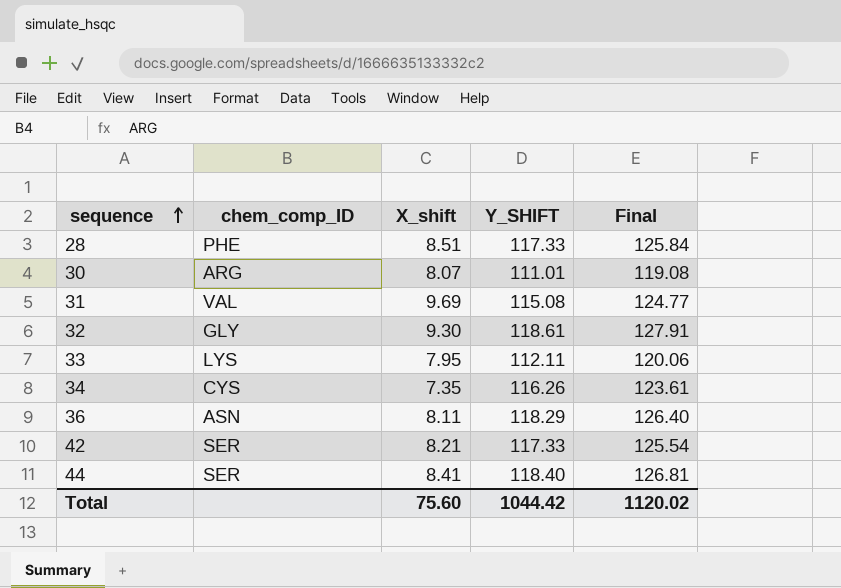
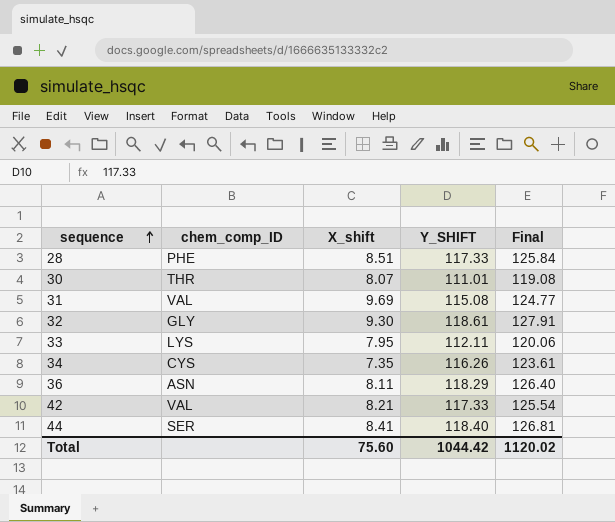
30 | chem_comp_ID: ARG -> THR
42 | chem_comp_ID: SER -> VAL

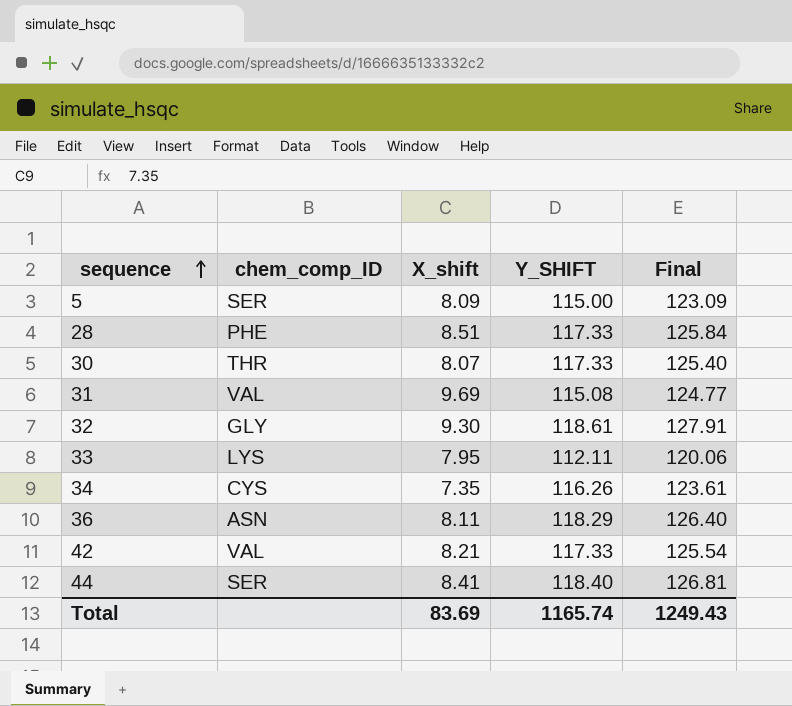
row 5: none -> SER | 8.09 | 115.00 | 123.09
30 | Y_SHIFT: 111.01 -> 117.33
30 | Final: 119.08 -> 125.40
Total | X_shift: 75.60 -> 83.69
Total | Y_SHIFT: 1044.42 -> 1165.74
Total | Final: 1120.02 -> 1249.43

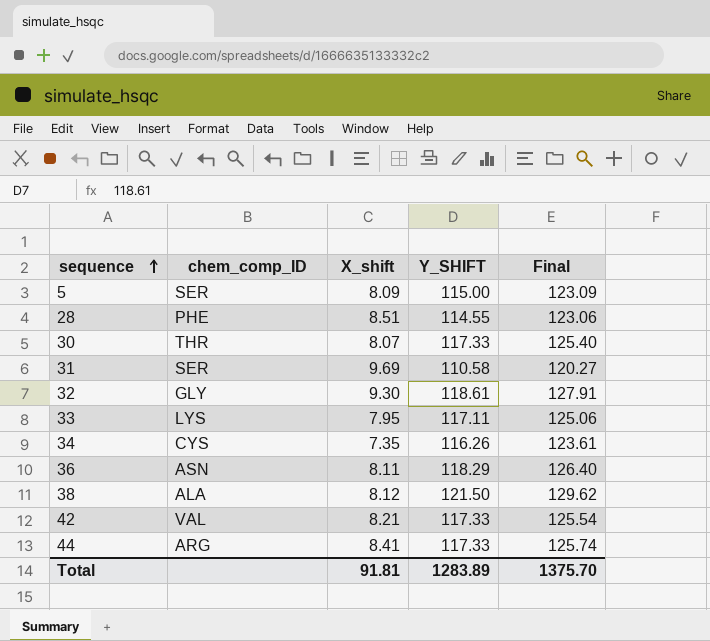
28 | Y_SHIFT: 117.33 -> 114.55
28 | Final: 125.84 -> 123.06
31 | chem_comp_ID: VAL -> SER
31 | Y_SHIFT: 115.08 -> 110.58
31 | Final: 124.77 -> 120.27
33 | Y_SHIFT: 112.11 -> 117.11
33 | Final: 120.06 -> 125.06
row 38: none -> ALA | 8.12 | 121.50 | 129.62
44 | chem_comp_ID: SER -> ARG
44 | Y_SHIFT: 118.40 -> 117.33
44 | Final: 126.81 -> 125.74
Total | X_shift: 83.69 -> 91.81
Total | Y_SHIFT: 1165.74 -> 1283.89
Total | Final: 1249.43 -> 1375.70

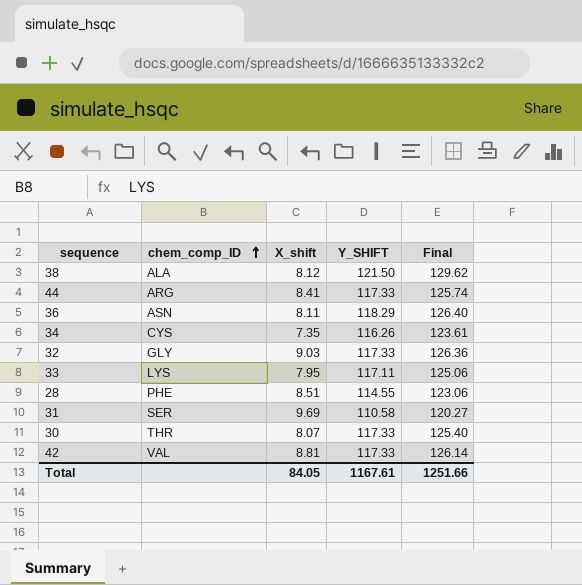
row order: sequence ascending -> chem_comp_ID ascending
row 5: SER | 8.09 | 115.00 | 123.09 -> none
32 | X_shift: 9.30 -> 9.03
32 | Y_SHIFT: 118.61 -> 117.33
32 | Final: 127.91 -> 126.36
42 | X_shift: 8.21 -> 8.81
42 | Final: 125.54 -> 126.14
Total | X_shift: 91.81 -> 84.05
Total | Y_SHIFT: 1283.89 -> 1167.61
Total | Final: 1375.70 -> 1251.66

